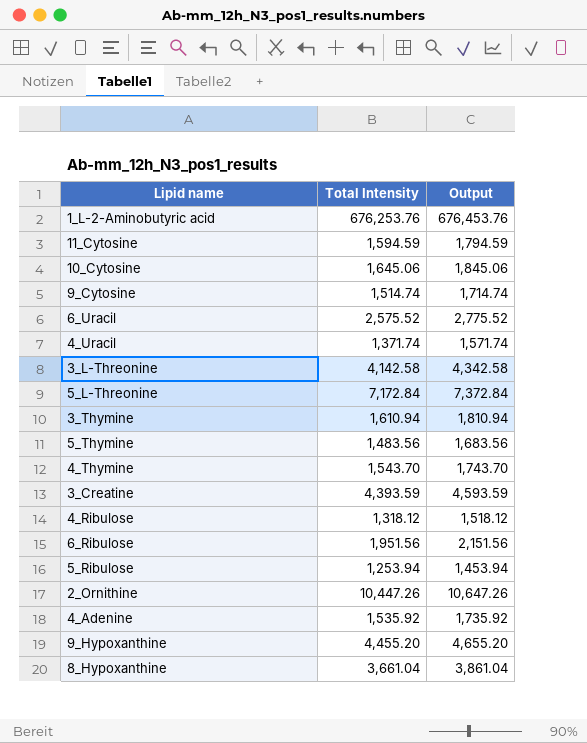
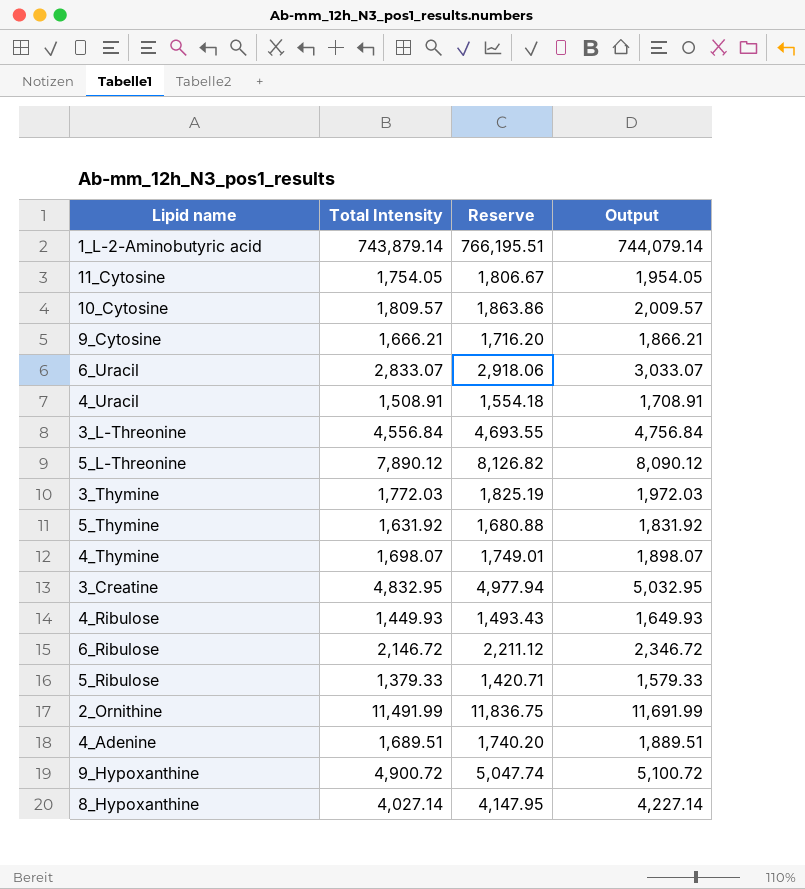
column Reserve | formula: none -> [Total Intensity] * 1.03
1_L-2-Aminobutyric acid | Total Intensity: 676,253.76 -> 743,879.14
1_L-2-Aminobutyric acid | Output: 676,453.76 -> 744,079.14
11_Cytosine | Total Intensity: 1,594.59 -> 1,754.05
11_Cytosine | Output: 1,794.59 -> 1,954.05
10_Cytosine | Total Intensity: 1,645.06 -> 1,809.57
10_Cytosine | Output: 1,845.06 -> 2,009.57
9_Cytosine | Total Intensity: 1,514.74 -> 1,666.21
9_Cytosine | Output: 1,714.74 -> 1,866.21
6_Uracil | Total Intensity: 2,575.52 -> 2,833.07
6_Uracil | Output: 2,775.52 -> 3,033.07
4_Uracil | Total Intensity: 1,371.74 -> 1,508.91
4_Uracil | Output: 1,571.74 -> 1,708.91
3_L-Threonine | Total Intensity: 4,142.58 -> 4,556.84
3_L-Threonine | Output: 4,342.58 -> 4,756.84
5_L-Threonine | Total Intensity: 7,172.84 -> 7,890.12
5_L-Threonine | Output: 7,372.84 -> 8,090.12
3_Thymine | Total Intensity: 1,610.94 -> 1,772.03
3_Thymine | Output: 1,810.94 -> 1,972.03
5_Thymine | Total Intensity: 1,483.56 -> 1,631.92
5_Thymine | Output: 1,683.56 -> 1,831.92
4_Thymine | Total Intensity: 1,543.70 -> 1,698.07
4_Thymine | Output: 1,743.70 -> 1,898.07
3_Creatine | Total Intensity: 4,393.59 -> 4,832.95
3_Creatine | Output: 4,593.59 -> 5,032.95
4_Ribulose | Total Intensity: 1,318.12 -> 1,449.93
4_Ribulose | Output: 1,518.12 -> 1,649.93
6_Ribulose | Total Intensity: 1,951.56 -> 2,146.72
6_Ribulose | Output: 2,151.56 -> 2,346.72
5_Ribulose | Total Intensity: 1,253.94 -> 1,379.33
5_Ribulose | Output: 1,453.94 -> 1,579.33
2_Ornithine | Total Intensity: 10,447.26 -> 11,491.99
2_Ornithine | Output: 10,647.26 -> 11,691.99
4_Adenine | Total Intensity: 1,535.92 -> 1,689.51
4_Adenine | Output: 1,735.92 -> 1,889.51
9_Hypoxanthine | Total Intensity: 4,455.20 -> 4,900.72
9_Hypoxanthine | Output: 4,655.20 -> 5,100.72
8_Hypoxanthine | Total Intensity: 3,661.04 -> 4,027.14
8_Hypoxanthine | Output: 3,861.04 -> 4,227.14

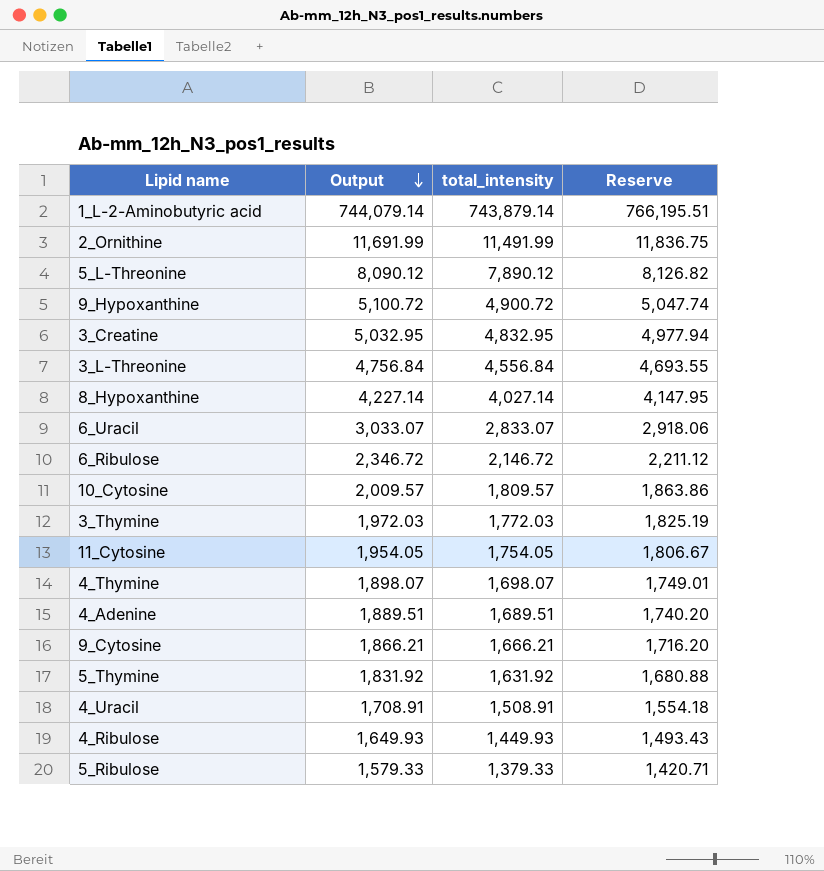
row order: none -> Output descending
column Output | position: 4 -> 2
column name: Total Intensity -> total_intensity

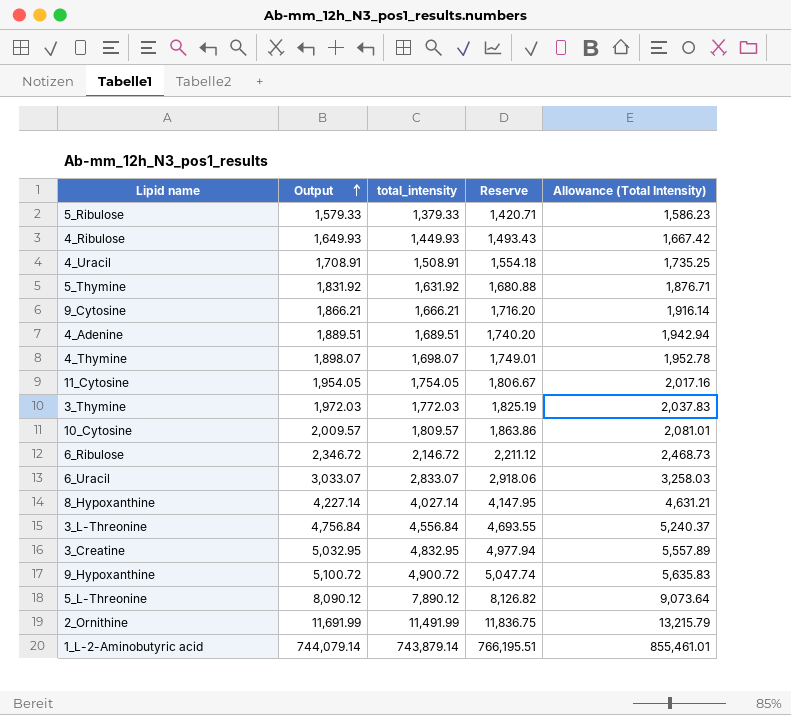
row order: Output descending -> Output ascending
column Allowance (Total Intensity) | formula: none -> [total_intensity] * 1.15

